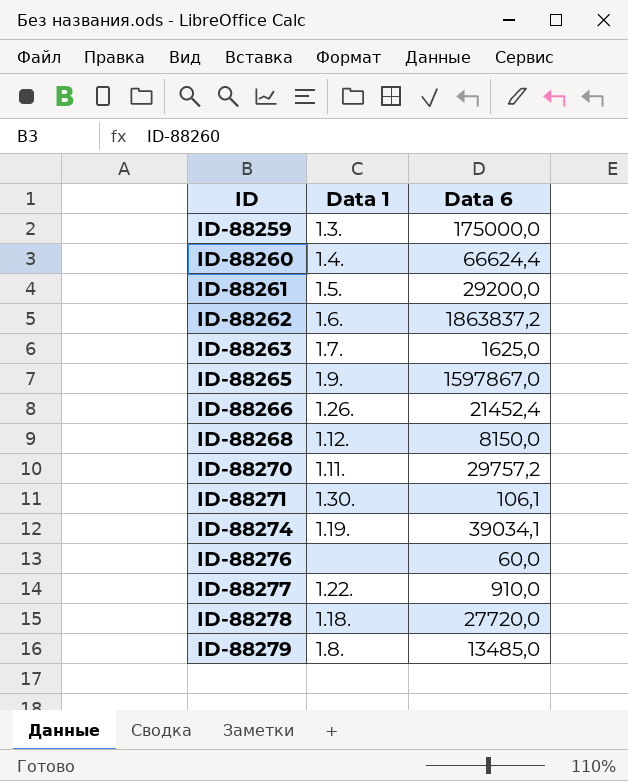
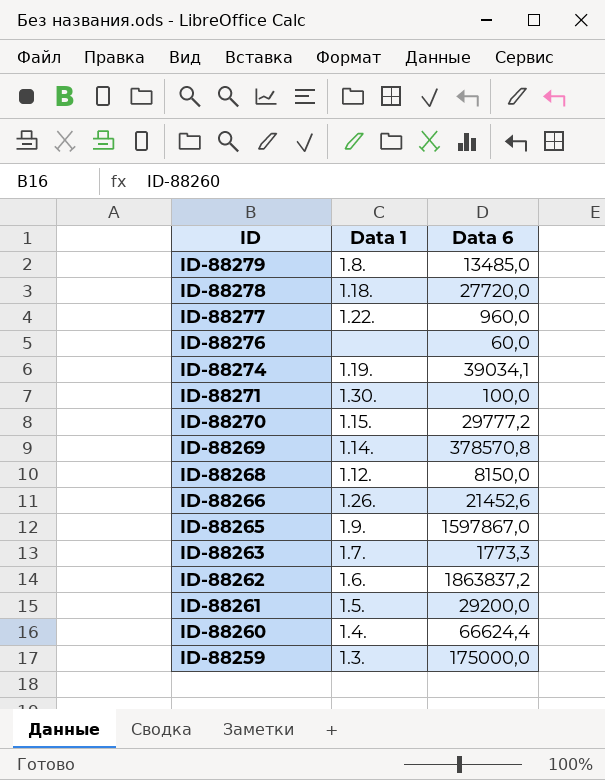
row order: ID ascending -> ID descending
ID-88277 | Data 6: 910,0 -> 960,0
ID-88271 | Data 6: 106,1 -> 100,0
ID-88270 | Data 1: 1.11. -> 1.15.
ID-88270 | Data 6: 29757,2 -> 29777,2
row ID-88269: none -> 1.14. | 378570,8
ID-88266 | Data 6: 21452,4 -> 21452,6
ID-88263 | Data 6: 1625,0 -> 1773,3

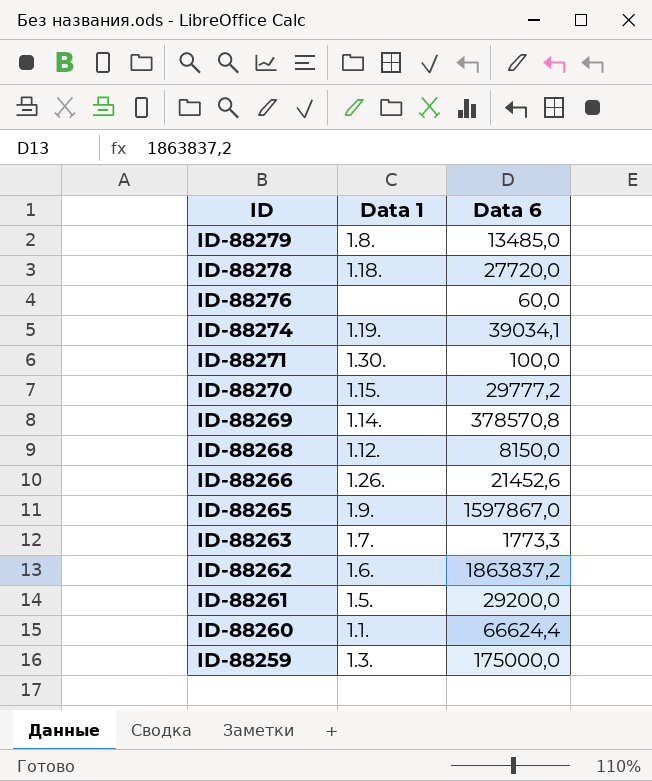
row ID-88277: 1.22. | 960,0 -> none
ID-88260 | Data 1: 1.4. -> 1.1.

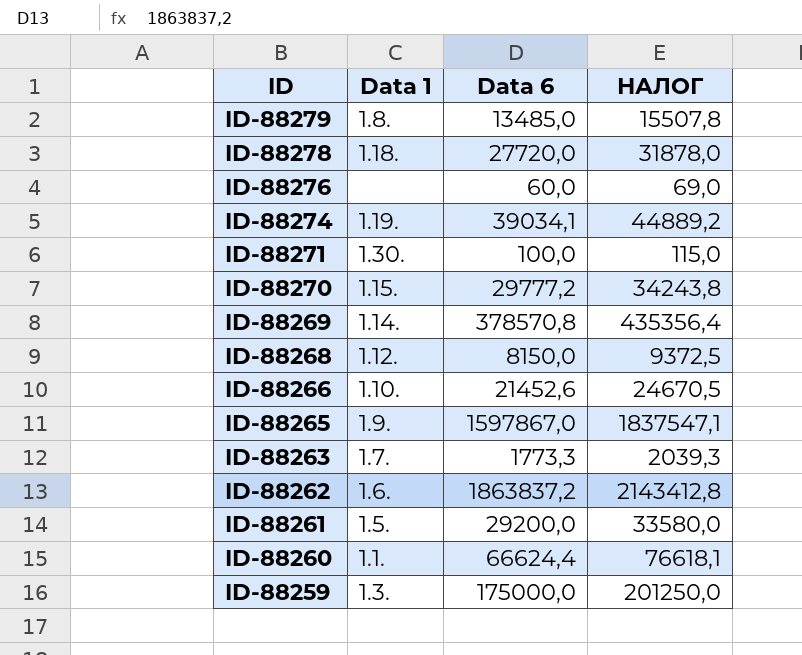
column НАЛОГ | formula: none -> [Data 6] * 1,15
ID-88266 | Data 1: 1.26. -> 1.10.

